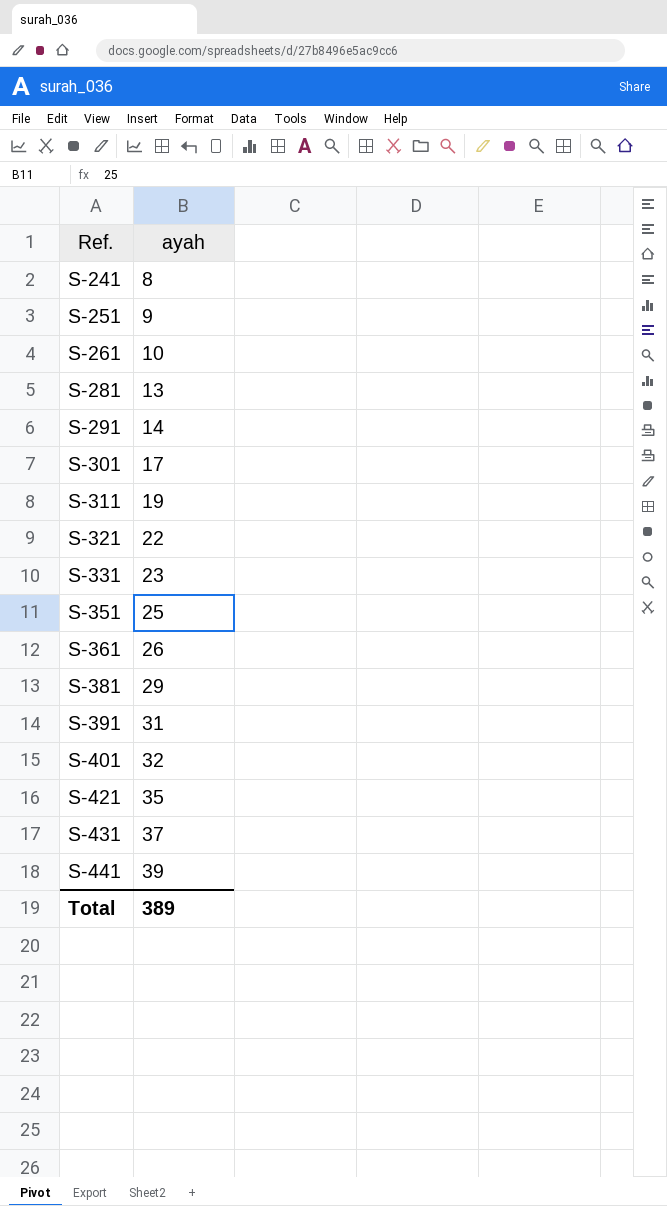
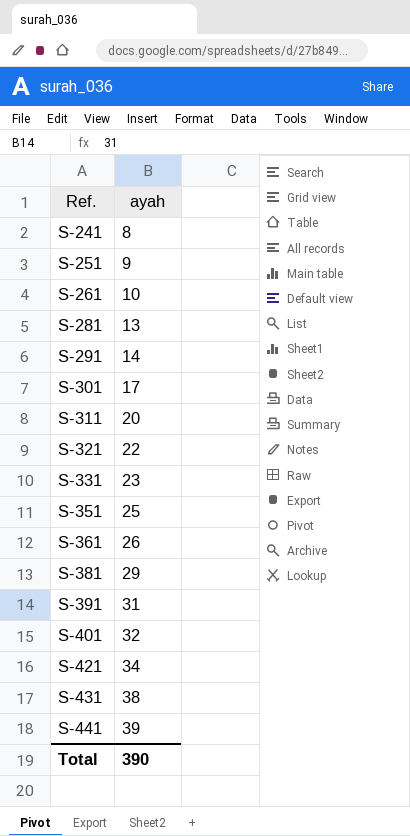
S-311 | ayah: 19 -> 20
S-421 | ayah: 35 -> 34
S-431 | ayah: 37 -> 38
Total | ayah: 389 -> 390

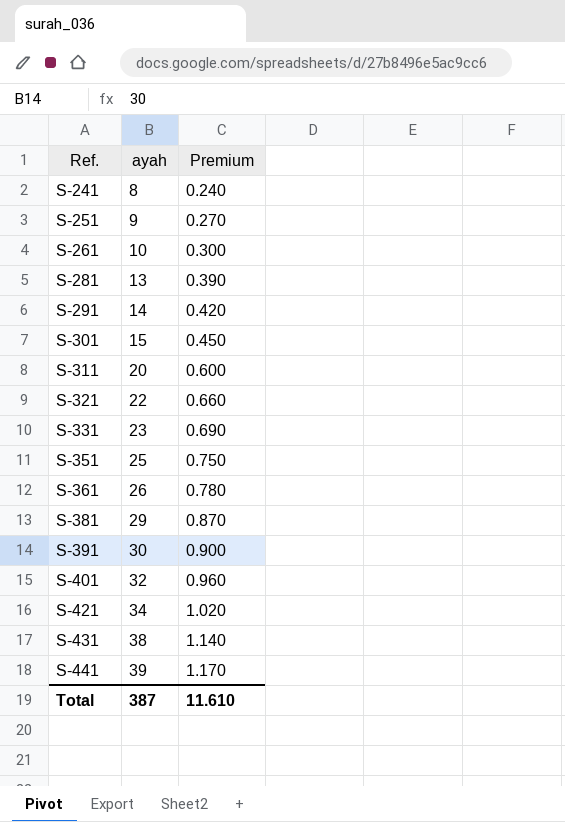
column Premium | formula: none -> [ayah] * 0.03
S-301 | ayah: 17 -> 15
S-391 | ayah: 31 -> 30
Total | ayah: 390 -> 387

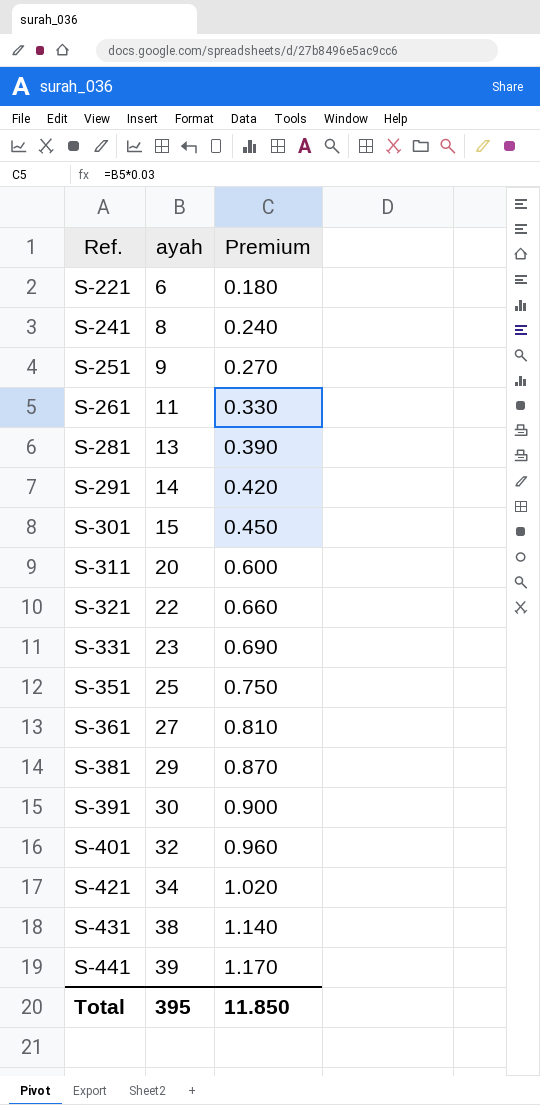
row S-221: none -> 6 | 0.180
S-261 | ayah: 10 -> 11
S-261 | Premium: 0.300 -> 0.330
S-361 | ayah: 26 -> 27
S-361 | Premium: 0.780 -> 0.810
Total | ayah: 387 -> 395
Total | Premium: 11.610 -> 11.850

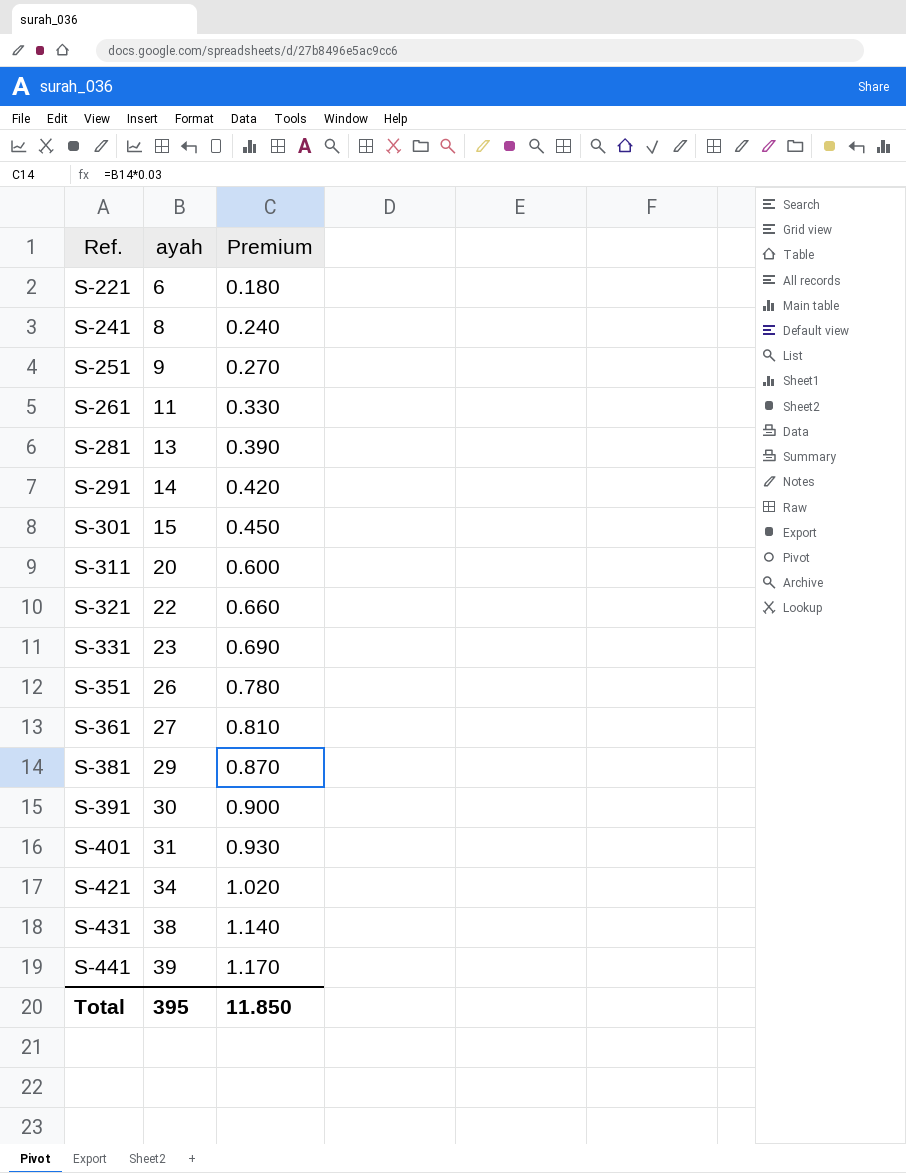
S-351 | ayah: 25 -> 26
S-351 | Premium: 0.750 -> 0.780
S-401 | ayah: 32 -> 31
S-401 | Premium: 0.960 -> 0.930

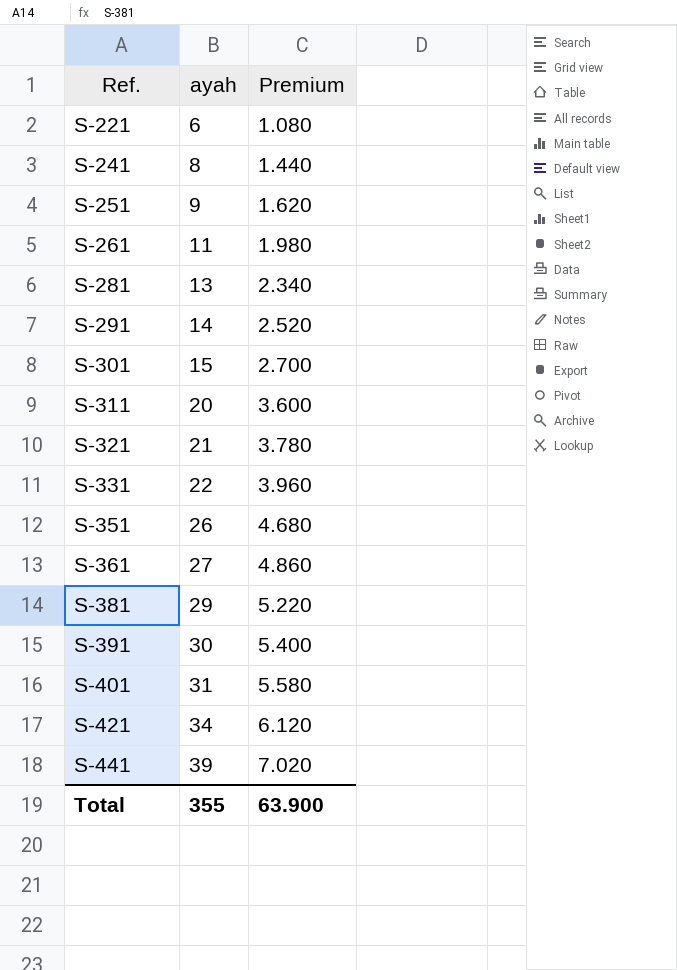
column Premium | formula: [ayah] * 0.03 -> [ayah] * 0.18
row S-431: 38 | 1.140 -> none
S-321 | ayah: 22 -> 21
S-331 | ayah: 23 -> 22
Total | ayah: 395 -> 355
Total | Premium: 11.850 -> 63.900

